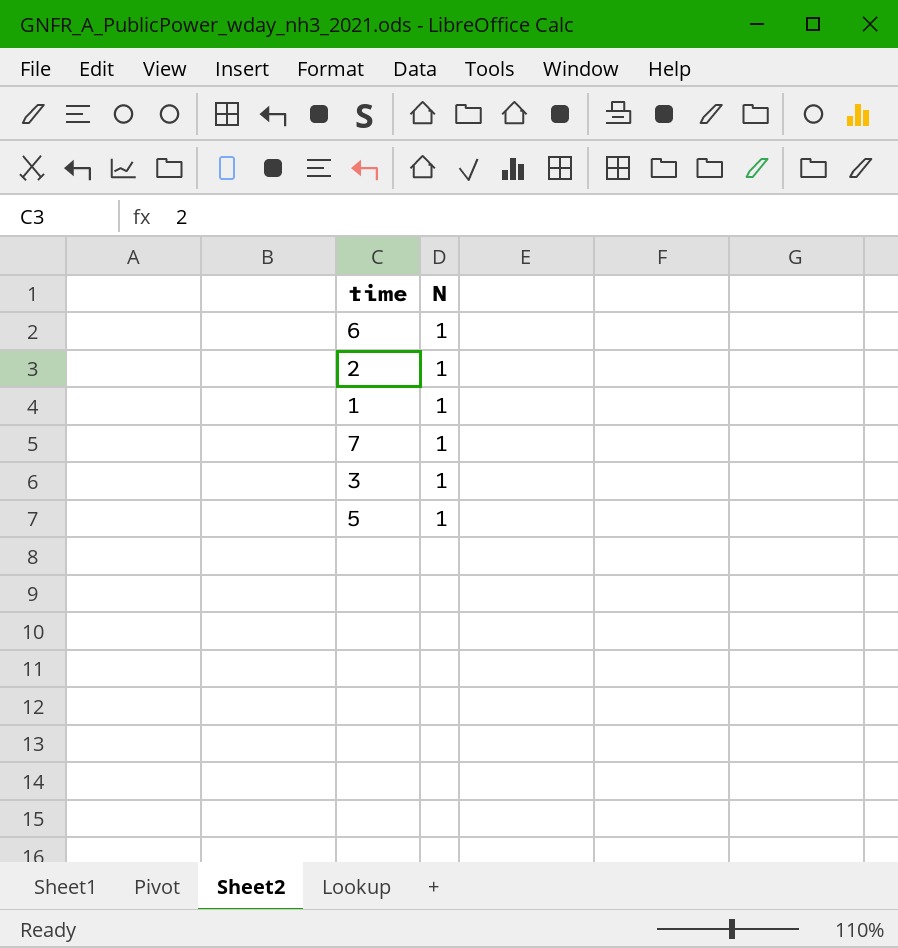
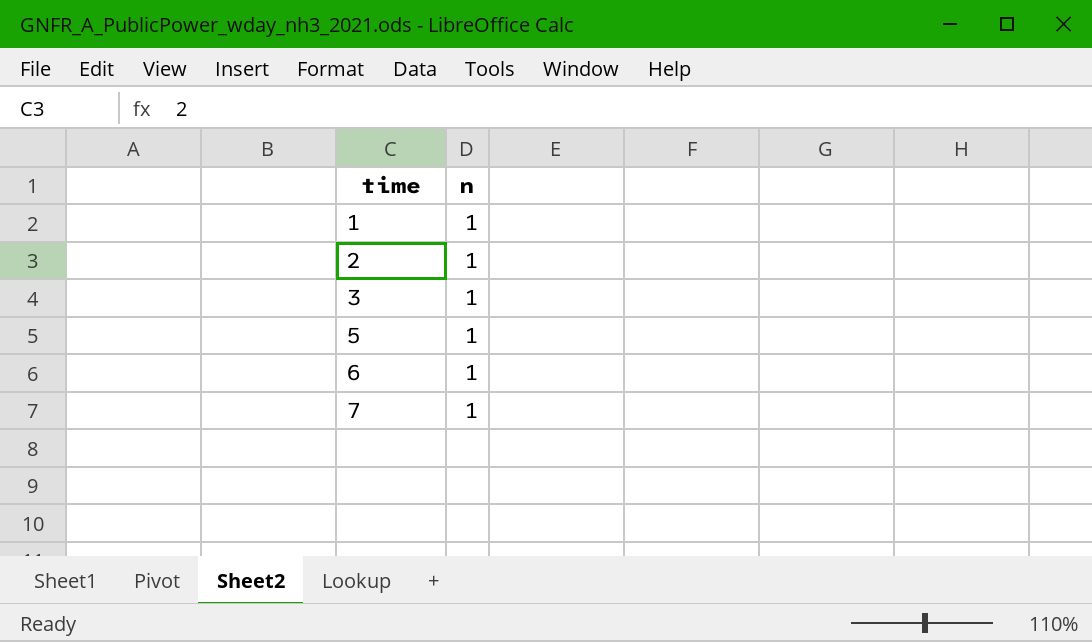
row order: none -> time ascending
column name: N -> n

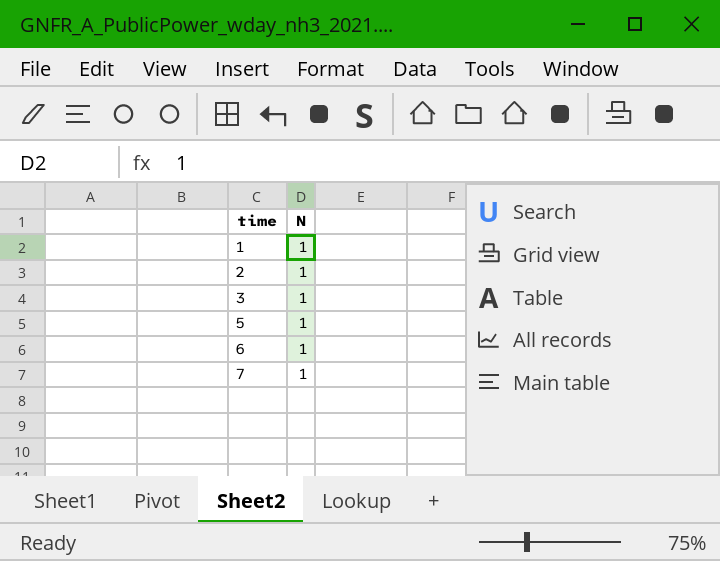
column name: n -> N

